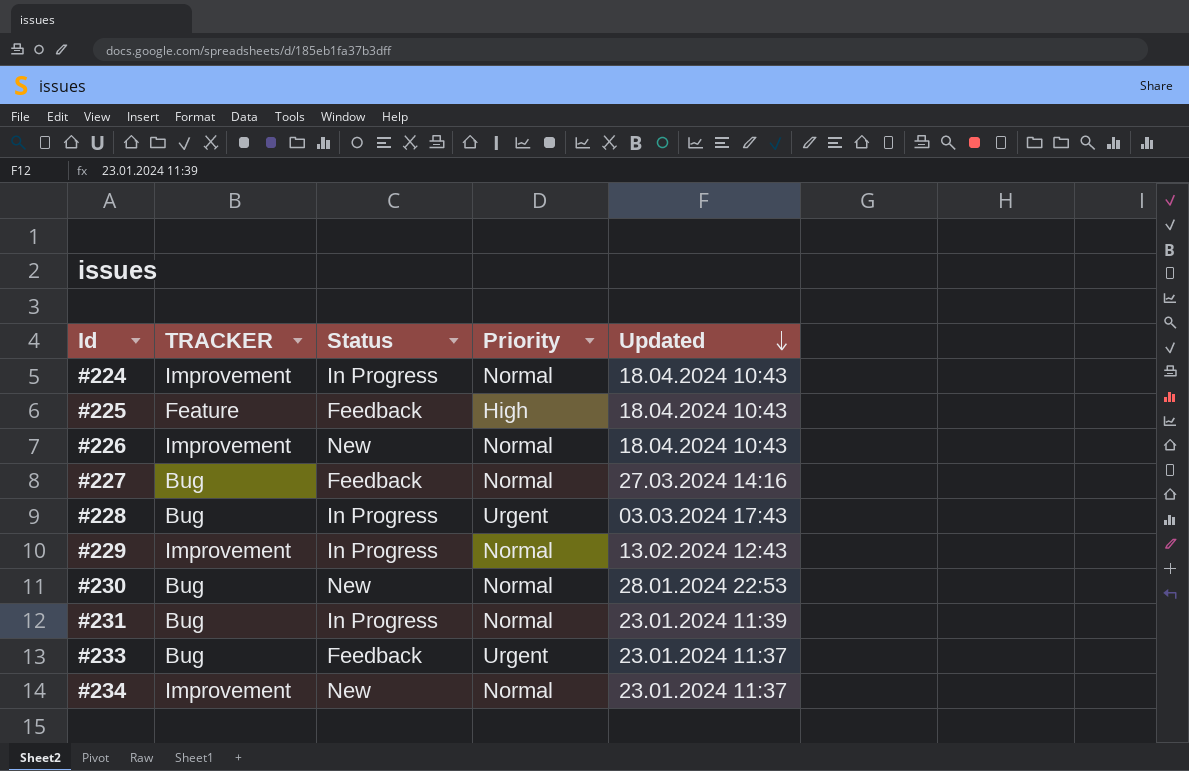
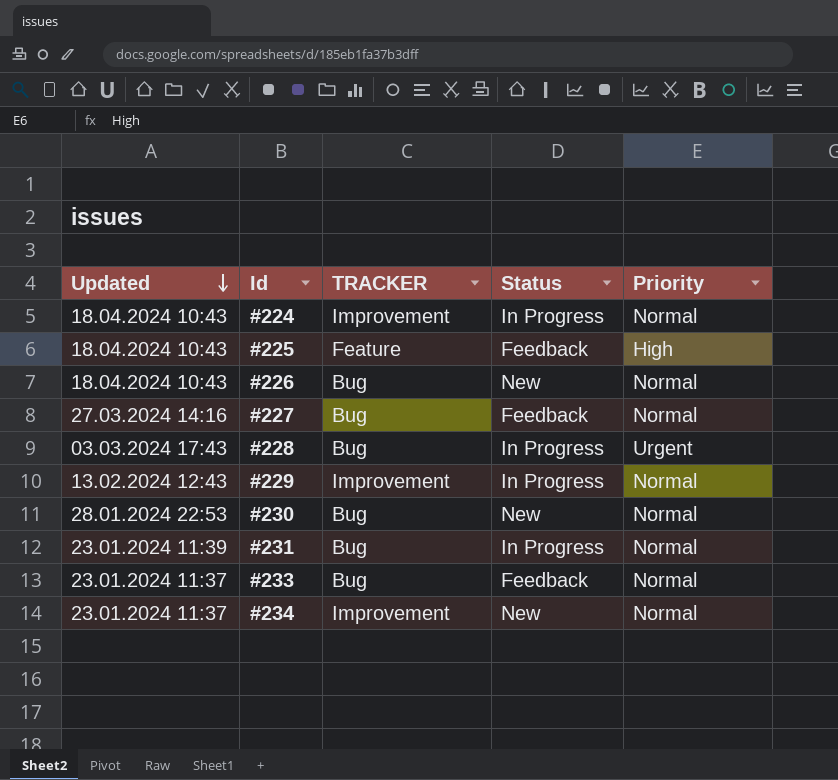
column Updated | position: 5 -> 1
#226 | TRACKER: Improvement -> Bug
#233 | Priority: Urgent -> Normal

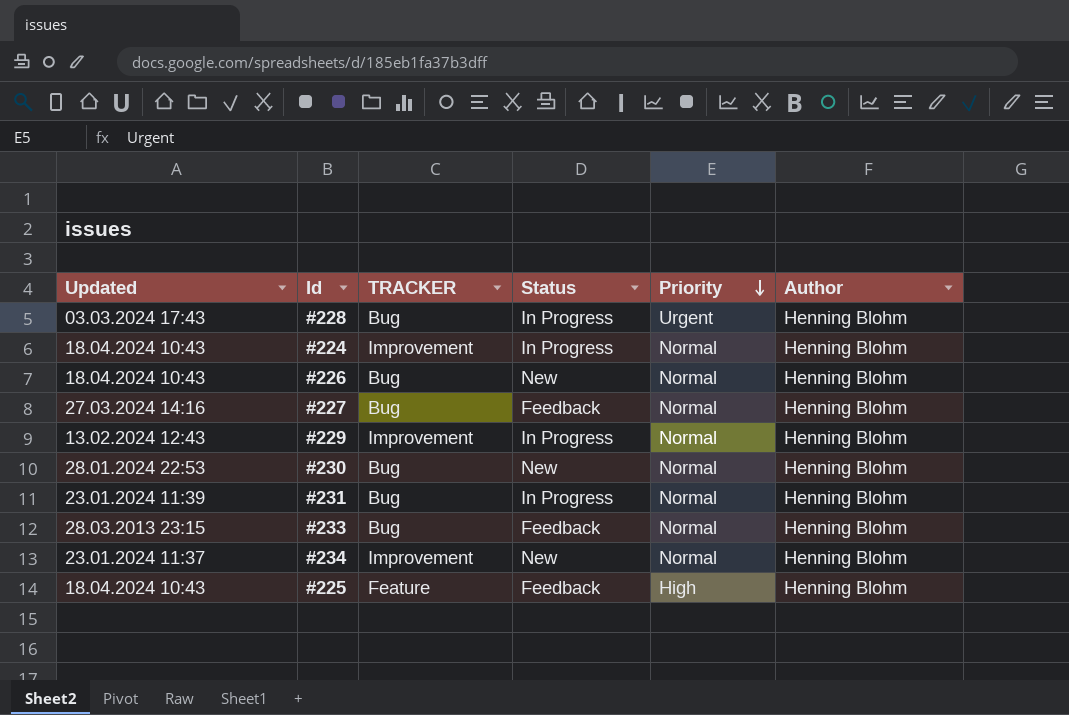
row order: Updated descending -> Priority descending
column Author | position: none -> 6
#233 | Updated: 23.01.2024 11:37 -> 28.03.2013 23:15

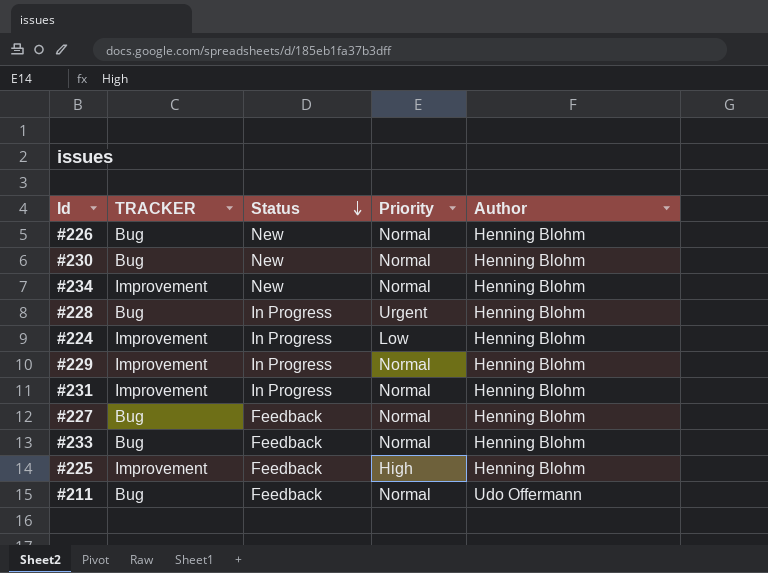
row order: Priority descending -> Status descending
column Updated | position: 1 -> none
#224 | Priority: Normal -> Low
#231 | TRACKER: Bug -> Improvement
#225 | TRACKER: Feature -> Improvement
row #211: none -> Bug | Feedback | Normal | Udo Offermann

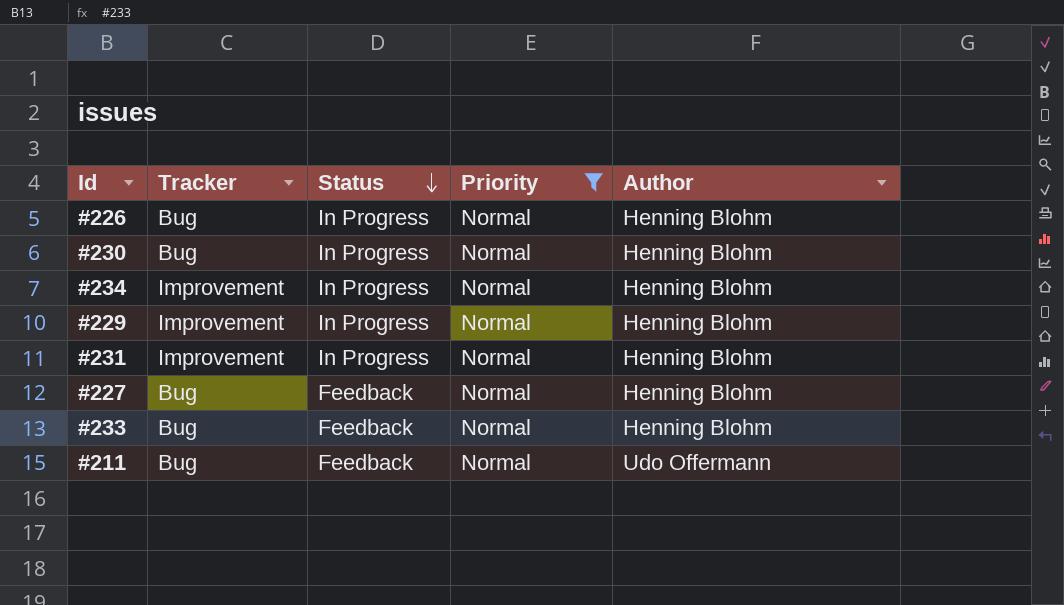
filter: none -> Priority = Normal
column name: TRACKER -> Tracker
#226 | Status: New -> In Progress
#230 | Status: New -> In Progress
#234 | Status: New -> In Progress

